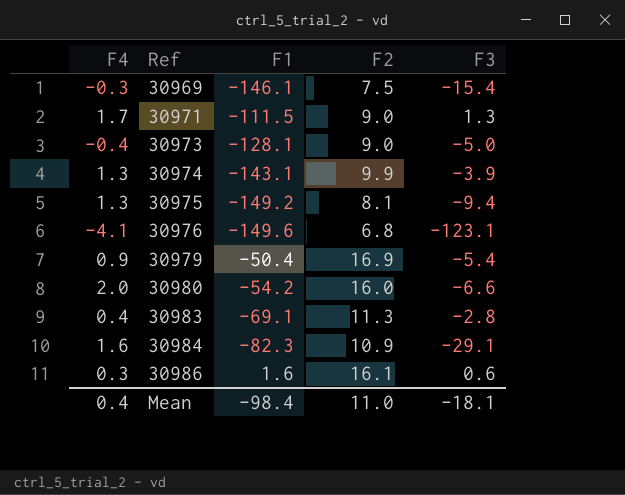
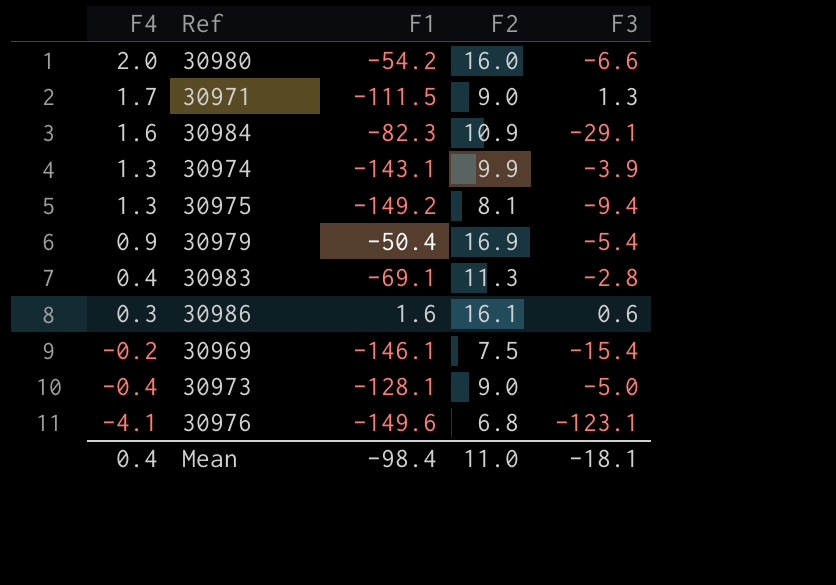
row order: Ref ascending -> F4 descending
30969 | F4: -0.3 -> -0.2

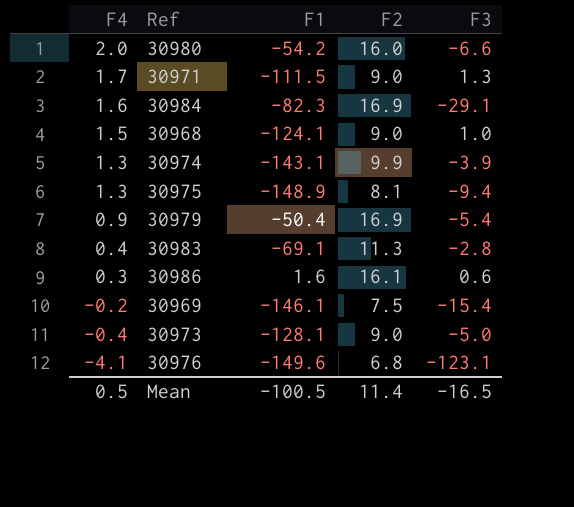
30984 | F2: 10.9 -> 16.9
row 30968: none -> 1.5 | -124.1 | 9.0 | 1.0
30975 | F1: -149.2 -> -148.9
Mean | F4: 0.4 -> 0.5
Mean | F1: -98.4 -> -100.5
Mean | F2: 11.0 -> 11.4
Mean | F3: -18.1 -> -16.5

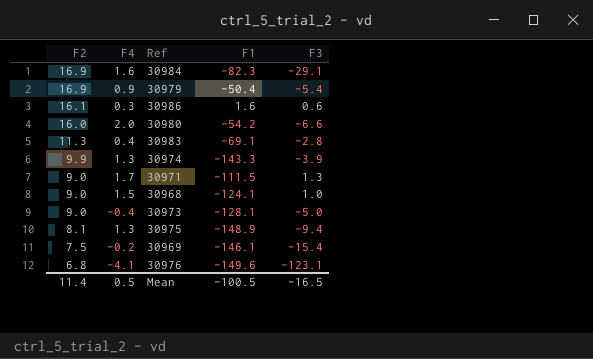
row order: F4 descending -> F2 descending
column F2 | position: 4 -> 1
30974 | F1: -143.1 -> -143.3

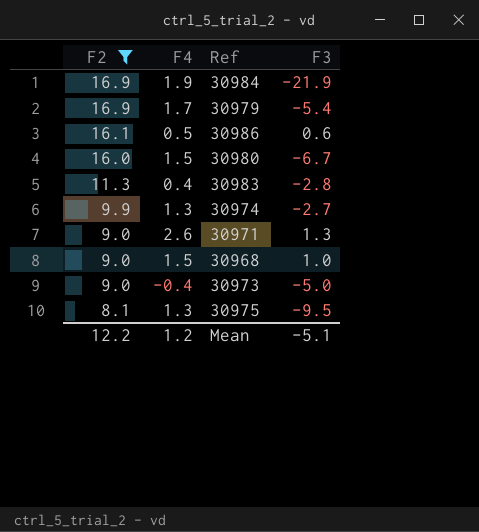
filter: none -> F2 >= 8.1
column F1 | position: 4 -> none
30984 | F4: 1.6 -> 1.9
30984 | F3: -29.1 -> -21.9
30979 | F4: 0.9 -> 1.7
30986 | F4: 0.3 -> 0.5
30980 | F4: 2.0 -> 1.5
30980 | F3: -6.6 -> -6.7
30974 | F3: -3.9 -> -2.7
30971 | F4: 1.7 -> 2.6
30975 | F3: -9.4 -> -9.5
Mean | F2: 11.4 -> 12.2
Mean | F4: 0.5 -> 1.2
Mean | F3: -16.5 -> -5.1

